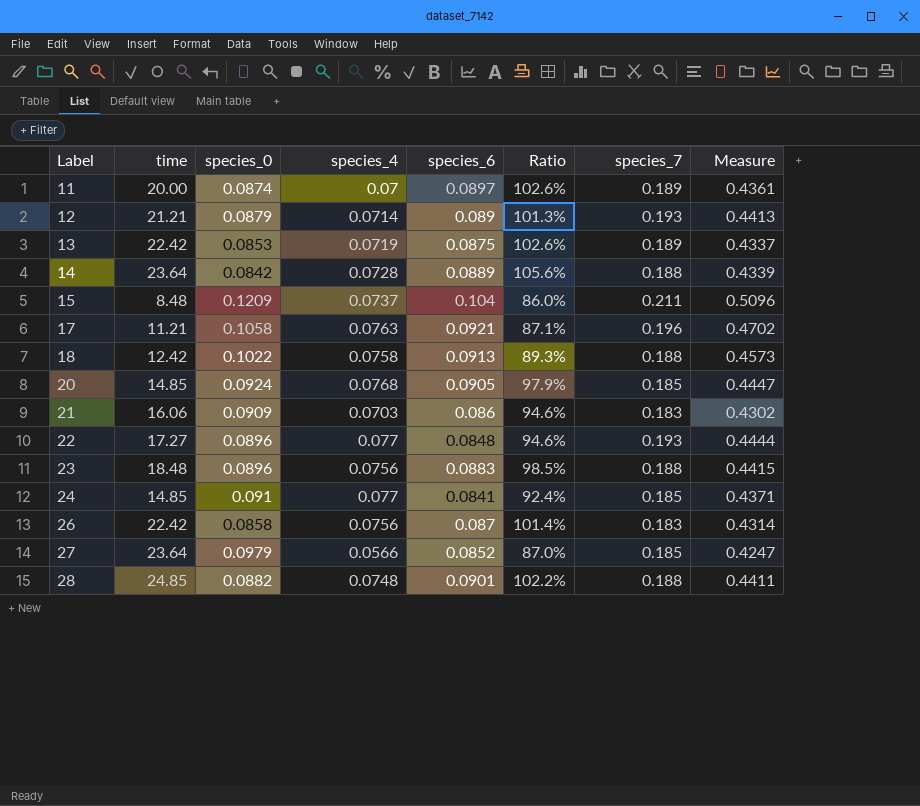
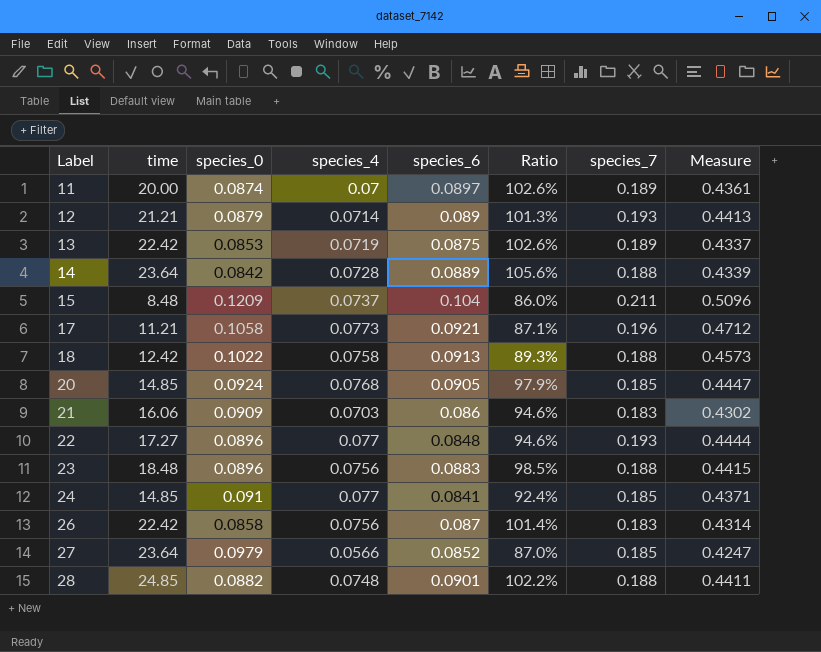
17 | species_4: 0.0763 -> 0.0773
17 | Measure: 0.4702 -> 0.4712

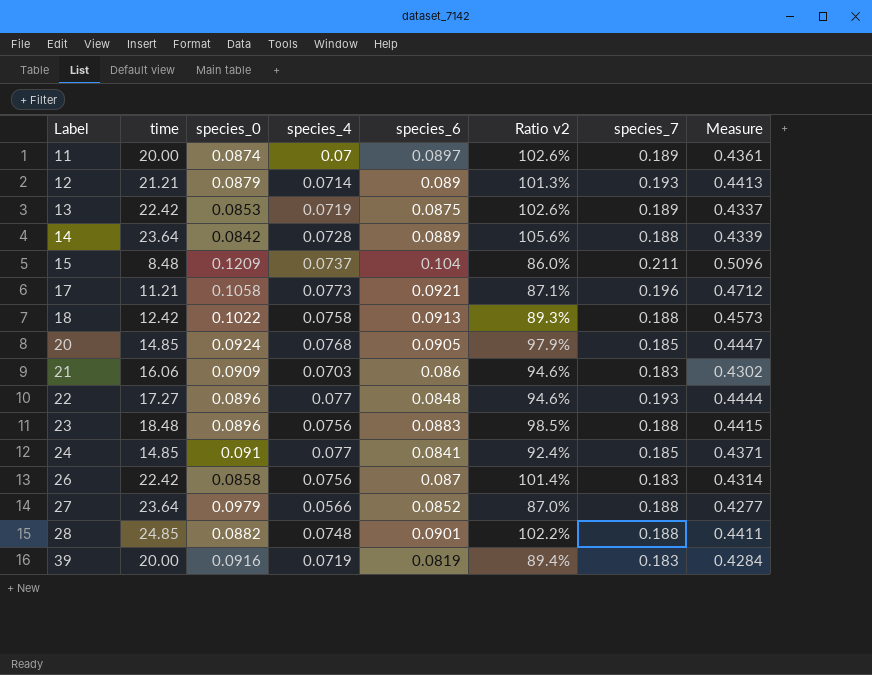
column name: Ratio -> Ratio v2
27 | species_7: 0.185 -> 0.188
27 | Measure: 0.4247 -> 0.4277
row 39: none -> 20.00 | 0.0916 | 0.0719 | 0.0819 | 89.4% | 0.183 | 0.4284

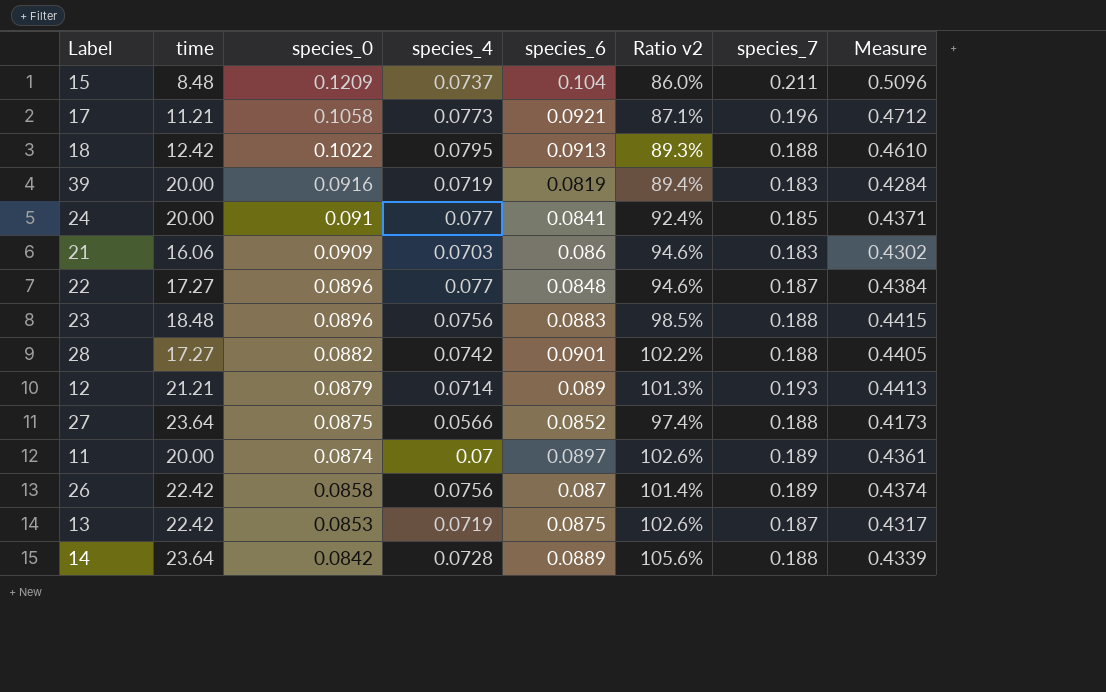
row order: Label ascending -> species_0 descending
row 20: 14.85 | 0.0924 | 0.0768 | 0.0905 | 97.9% | 0.185 | 0.4447 -> none
18 | species_4: 0.0758 -> 0.0795
18 | Measure: 0.4573 -> 0.4610
24 | time: 14.85 -> 20.00
22 | species_7: 0.193 -> 0.187
22 | Measure: 0.4444 -> 0.4384
28 | time: 24.85 -> 17.27
28 | species_4: 0.0748 -> 0.0742
28 | Measure: 0.4411 -> 0.4405
27 | species_0: 0.0979 -> 0.0875
27 | Ratio v2: 87.0% -> 97.4%
27 | Measure: 0.4277 -> 0.4173
26 | species_7: 0.183 -> 0.189
26 | Measure: 0.4314 -> 0.4374
13 | species_7: 0.189 -> 0.187
13 | Measure: 0.4337 -> 0.4317

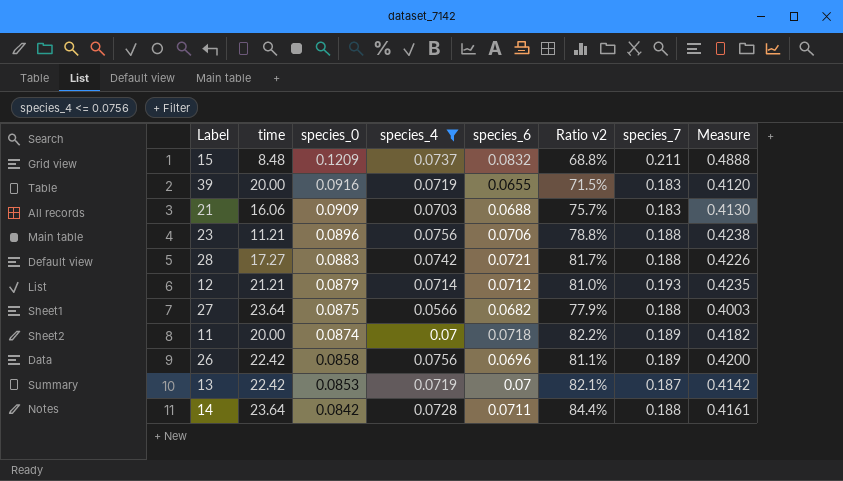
filter: none -> species_4 <= 0.0756
15 | species_6: 0.104 -> 0.0832
15 | Ratio v2: 86.0% -> 68.8%
15 | Measure: 0.5096 -> 0.4888
39 | species_6: 0.0819 -> 0.0655
39 | Ratio v2: 89.4% -> 71.5%
39 | Measure: 0.4284 -> 0.4120
21 | species_6: 0.086 -> 0.0688
21 | Ratio v2: 94.6% -> 75.7%
21 | Measure: 0.4302 -> 0.4130
23 | time: 18.48 -> 11.21
23 | species_6: 0.0883 -> 0.0706
23 | Ratio v2: 98.5% -> 78.8%
23 | Measure: 0.4415 -> 0.4238
28 | species_0: 0.0882 -> 0.0883
28 | species_6: 0.0901 -> 0.0721
28 | Ratio v2: 102.2% -> 81.7%
28 | Measure: 0.4405 -> 0.4226
12 | species_6: 0.089 -> 0.0712
12 | Ratio v2: 101.3% -> 81.0%
12 | Measure: 0.4413 -> 0.4235
27 | species_6: 0.0852 -> 0.0682
27 | Ratio v2: 97.4% -> 77.9%
27 | Measure: 0.4173 -> 0.4003
11 | species_6: 0.0897 -> 0.0718
11 | Ratio v2: 102.6% -> 82.2%
11 | Measure: 0.4361 -> 0.4182
26 | species_6: 0.087 -> 0.0696
26 | Ratio v2: 101.4% -> 81.1%
26 | Measure: 0.4374 -> 0.4200
13 | species_6: 0.0875 -> 0.07
13 | Ratio v2: 102.6% -> 82.1%
13 | Measure: 0.4317 -> 0.4142
14 | species_6: 0.0889 -> 0.0711
14 | Ratio v2: 105.6% -> 84.4%
14 | Measure: 0.4339 -> 0.4161

